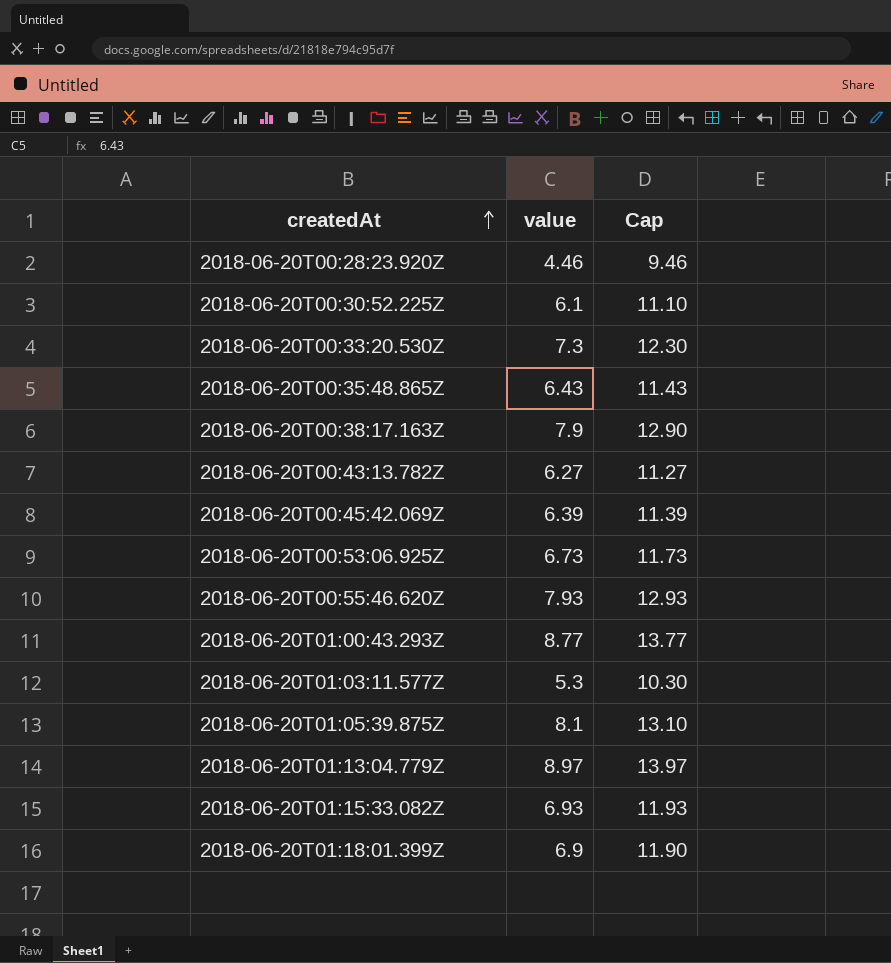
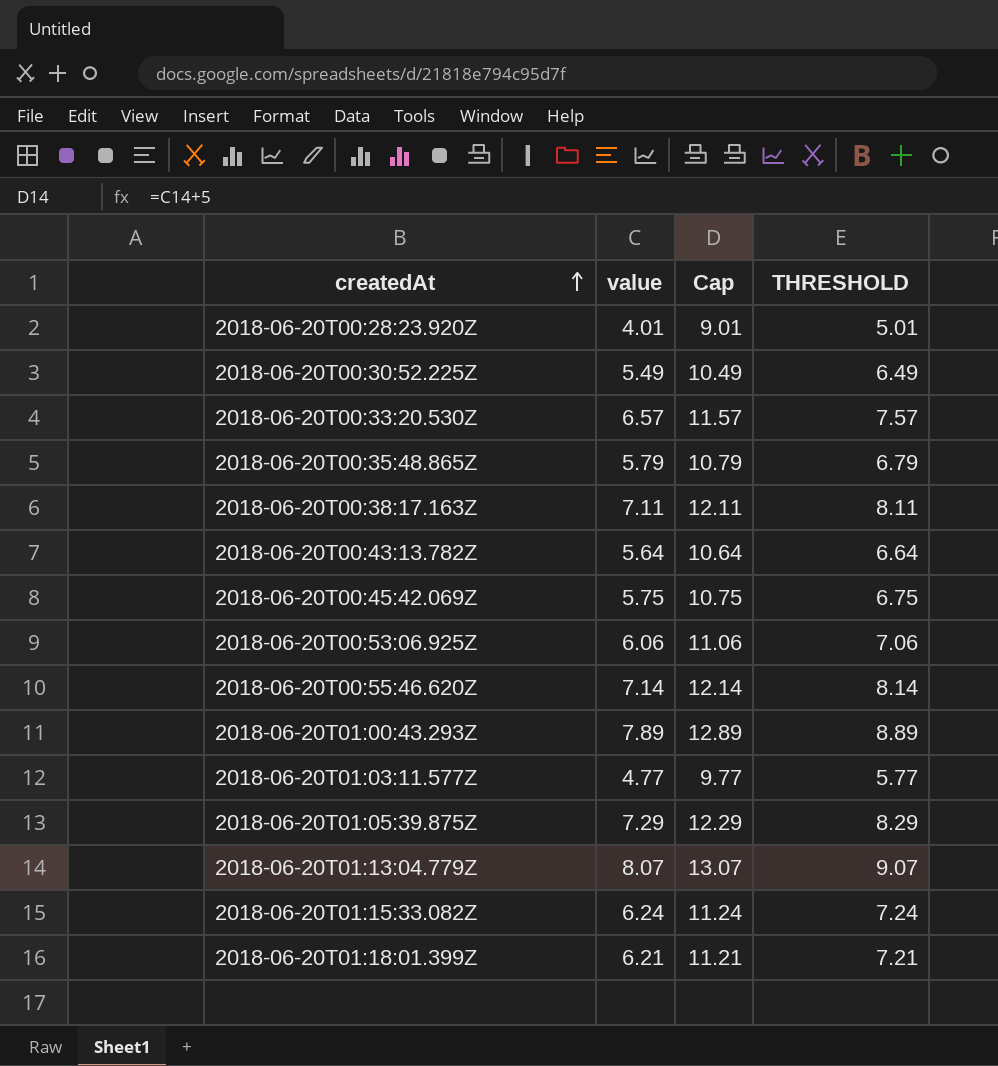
column THRESHOLD | formula: none -> [value] + 1
2018-06-20T00:28:23.920Z | value: 4.46 -> 4.01
2018-06-20T00:28:23.920Z | Cap: 9.46 -> 9.01
2018-06-20T00:30:52.225Z | value: 6.1 -> 5.49
2018-06-20T00:30:52.225Z | Cap: 11.10 -> 10.49
2018-06-20T00:33:20.530Z | value: 7.3 -> 6.57
2018-06-20T00:33:20.530Z | Cap: 12.30 -> 11.57
2018-06-20T00:35:48.865Z | value: 6.43 -> 5.79
2018-06-20T00:35:48.865Z | Cap: 11.43 -> 10.79
2018-06-20T00:38:17.163Z | value: 7.9 -> 7.11
2018-06-20T00:38:17.163Z | Cap: 12.90 -> 12.11
2018-06-20T00:43:13.782Z | value: 6.27 -> 5.64
2018-06-20T00:43:13.782Z | Cap: 11.27 -> 10.64
2018-06-20T00:45:42.069Z | value: 6.39 -> 5.75
2018-06-20T00:45:42.069Z | Cap: 11.39 -> 10.75
2018-06-20T00:53:06.925Z | value: 6.73 -> 6.06
2018-06-20T00:53:06.925Z | Cap: 11.73 -> 11.06
2018-06-20T00:55:46.620Z | value: 7.93 -> 7.14
2018-06-20T00:55:46.620Z | Cap: 12.93 -> 12.14
2018-06-20T01:00:43.293Z | value: 8.77 -> 7.89
2018-06-20T01:00:43.293Z | Cap: 13.77 -> 12.89
2018-06-20T01:03:11.577Z | value: 5.3 -> 4.77
2018-06-20T01:03:11.577Z | Cap: 10.30 -> 9.77
2018-06-20T01:05:39.875Z | value: 8.1 -> 7.29
2018-06-20T01:05:39.875Z | Cap: 13.10 -> 12.29
2018-06-20T01:13:04.779Z | value: 8.97 -> 8.07
2018-06-20T01:13:04.779Z | Cap: 13.97 -> 13.07
2018-06-20T01:15:33.082Z | value: 6.93 -> 6.24
2018-06-20T01:15:33.082Z | Cap: 11.93 -> 11.24
2018-06-20T01:18:01.399Z | value: 6.9 -> 6.21
2018-06-20T01:18:01.399Z | Cap: 11.90 -> 11.21

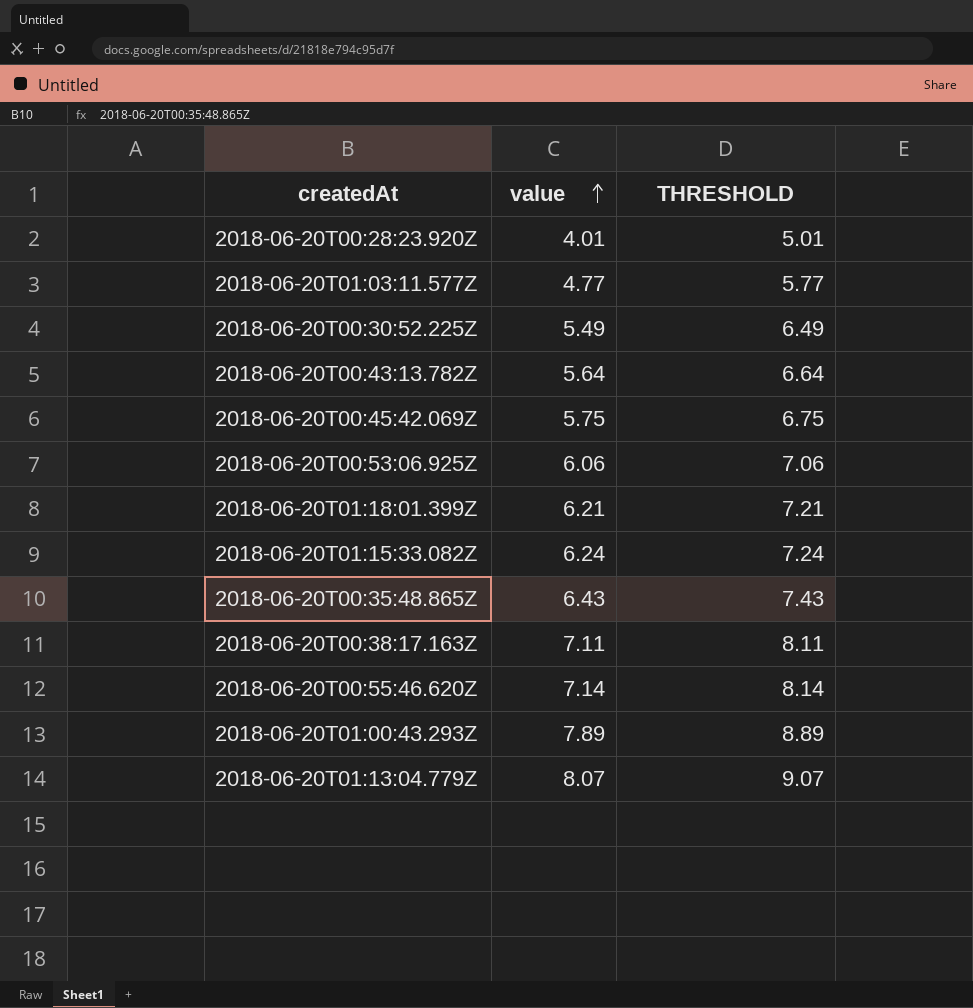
row order: createdAt ascending -> value ascending
column Cap | formula: [value] + 5 -> none
row 2018-06-20T00:33:20.530Z: 6.57 | 11.57 | 7.57 -> none
row 2018-06-20T01:05:39.875Z: 7.29 | 12.29 | 8.29 -> none
2018-06-20T00:35:48.865Z | value: 5.79 -> 6.43
2018-06-20T00:35:48.865Z | THRESHOLD: 6.79 -> 7.43

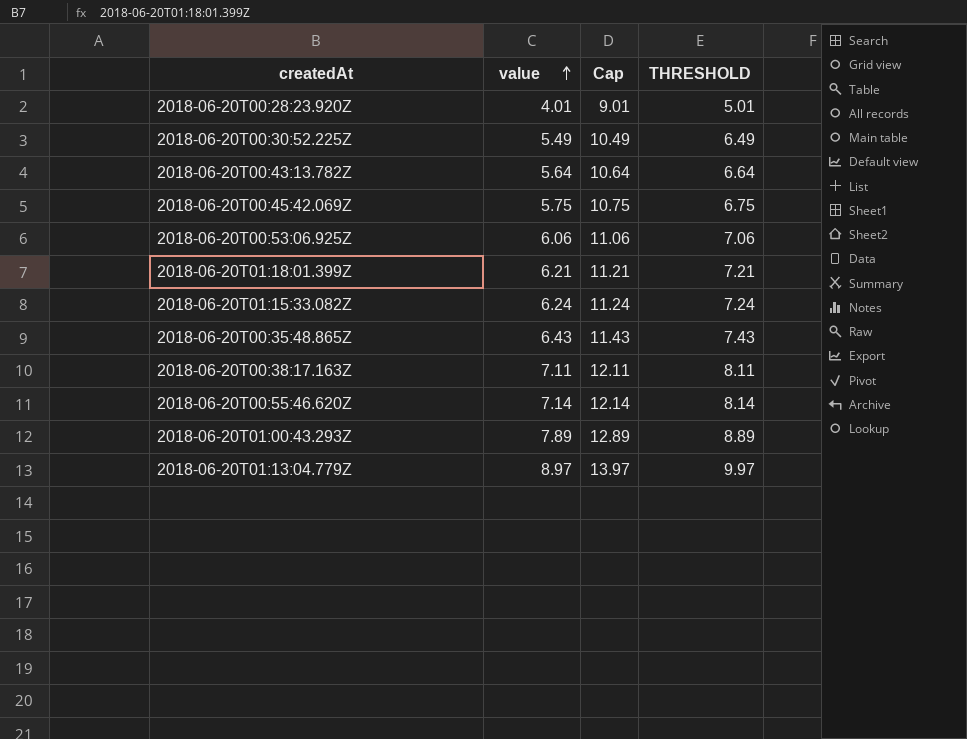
column Cap | formula: none -> [value] + 5
row 2018-06-20T01:03:11.577Z: 4.77 | 5.77 -> none
2018-06-20T01:13:04.779Z | value: 8.07 -> 8.97
2018-06-20T01:13:04.779Z | THRESHOLD: 9.07 -> 9.97

